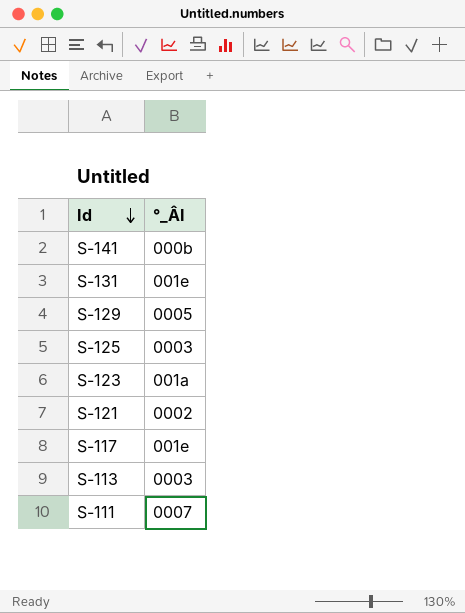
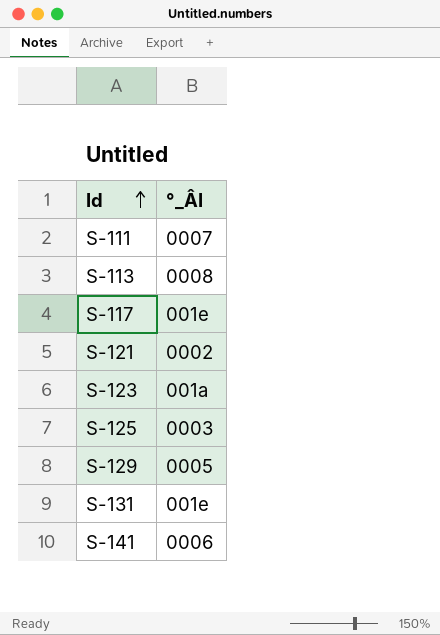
row order: Id descending -> Id ascending
S-113 | °_ÂI: 0003 -> 0008
S-141 | °_ÂI: 000b -> 0006

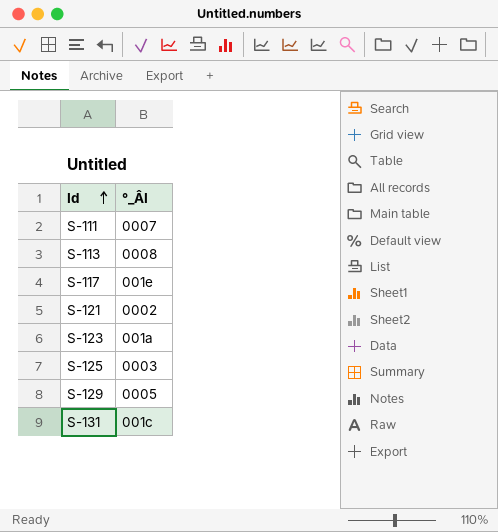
row S-141: 0006 -> none
S-131 | °_ÂI: 001e -> 001c

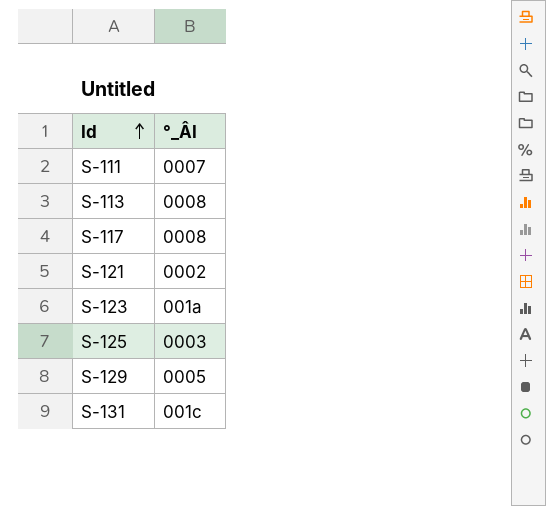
S-117 | °_ÂI: 001e -> 0008

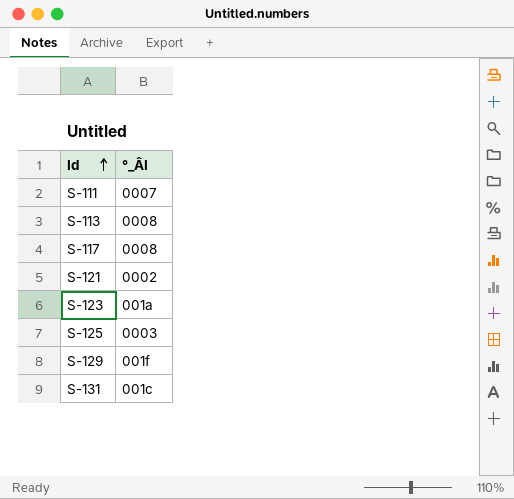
S-129 | °_ÂI: 0005 -> 001f

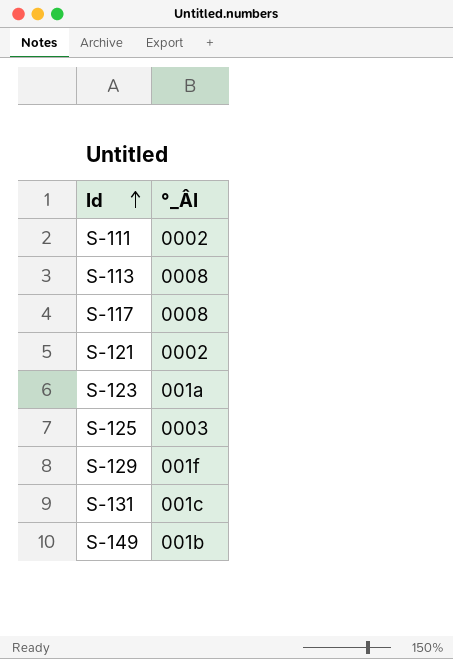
S-111 | °_ÂI: 0007 -> 0002
row S-149: none -> 001b

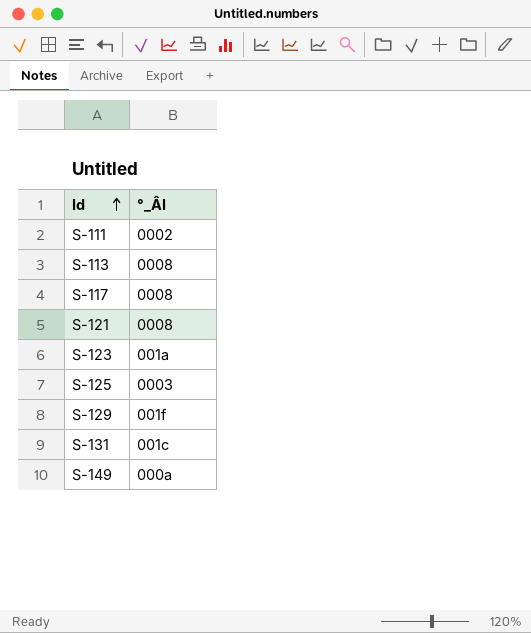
S-121 | °_ÂI: 0002 -> 0008
S-149 | °_ÂI: 001b -> 000a

